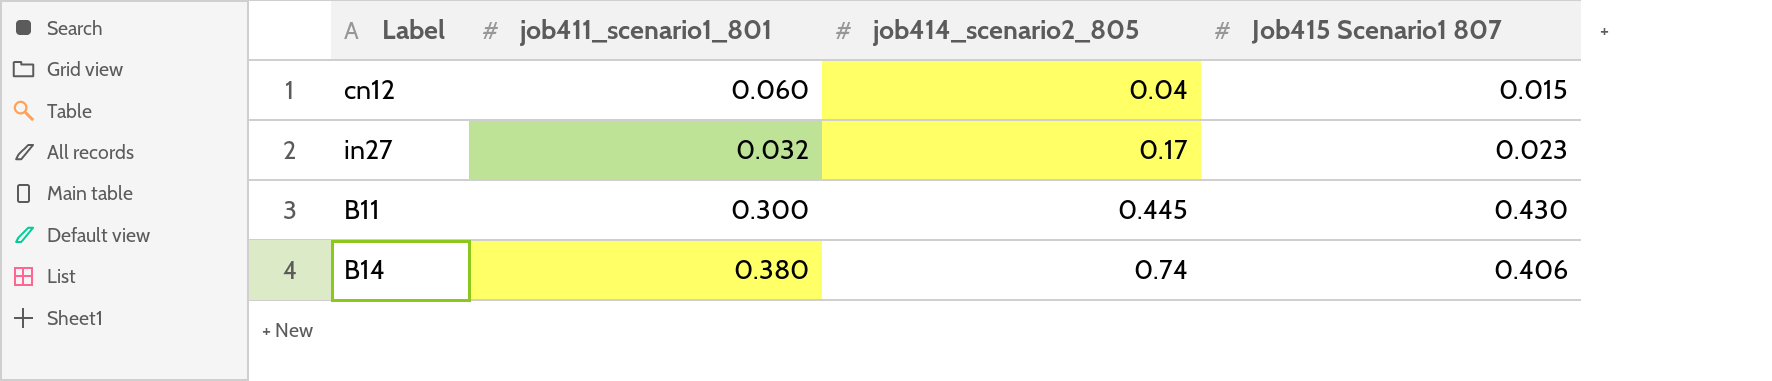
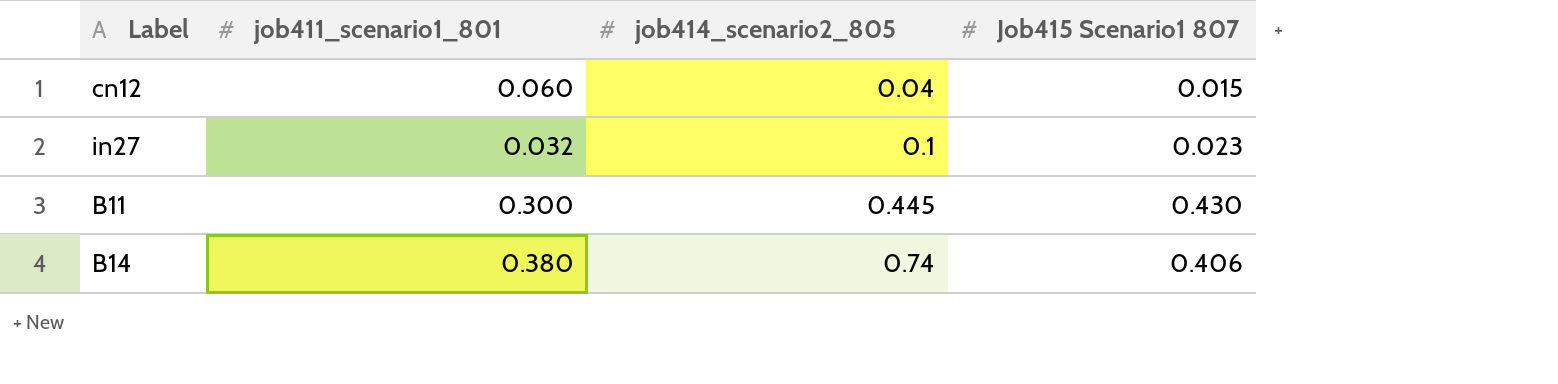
in27 | job414_scenario2_805: 0.17 -> 0.1

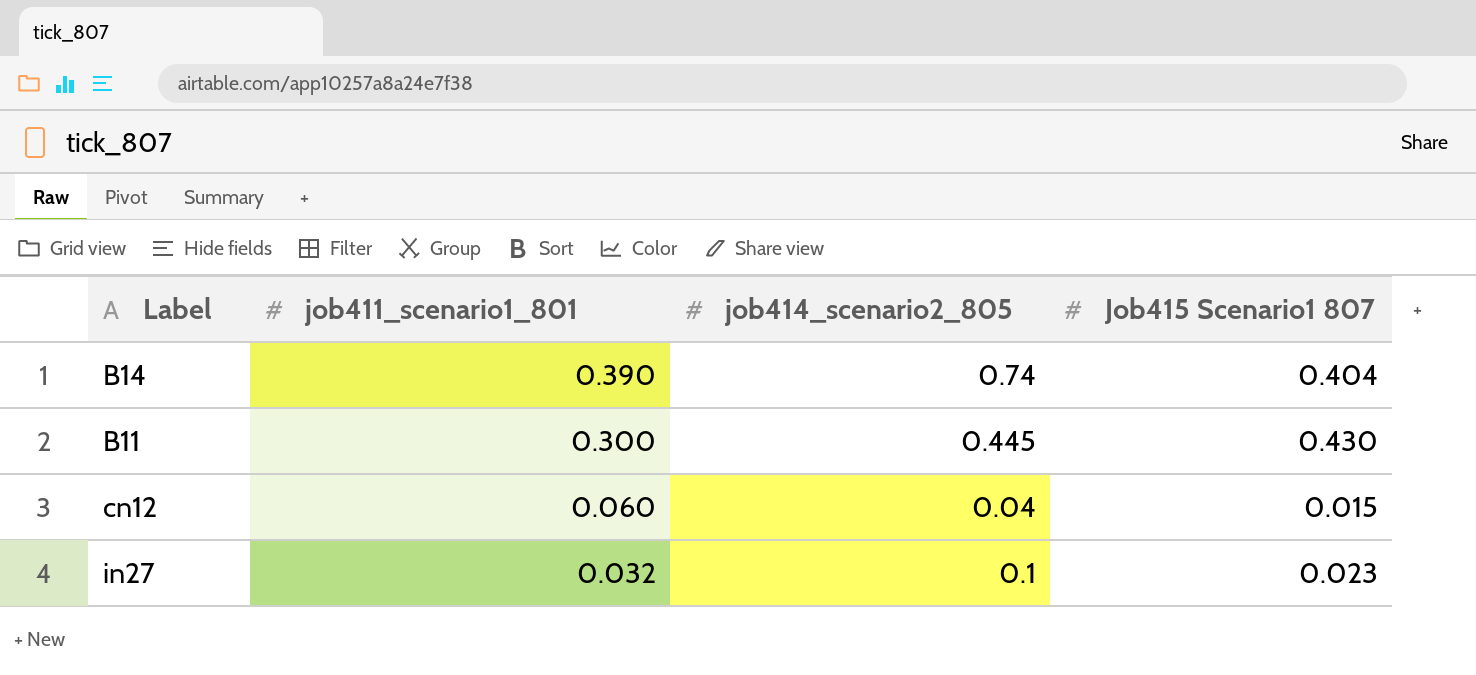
row order: job414_scenario2_805 ascending -> job411_scenario1_801 descending
B14 | job411_scenario1_801: 0.380 -> 0.390
B14 | Job415 Scenario1 807: 0.406 -> 0.404

